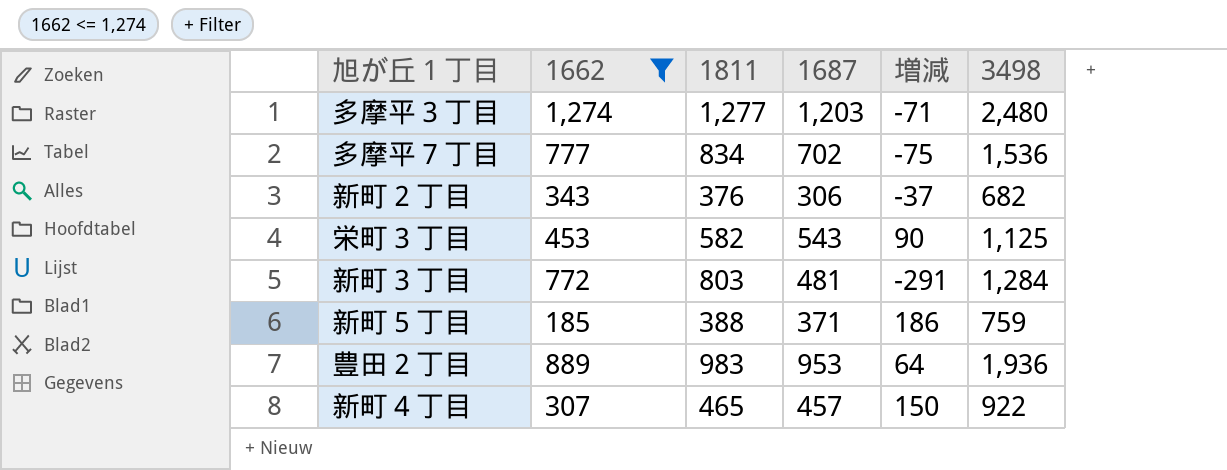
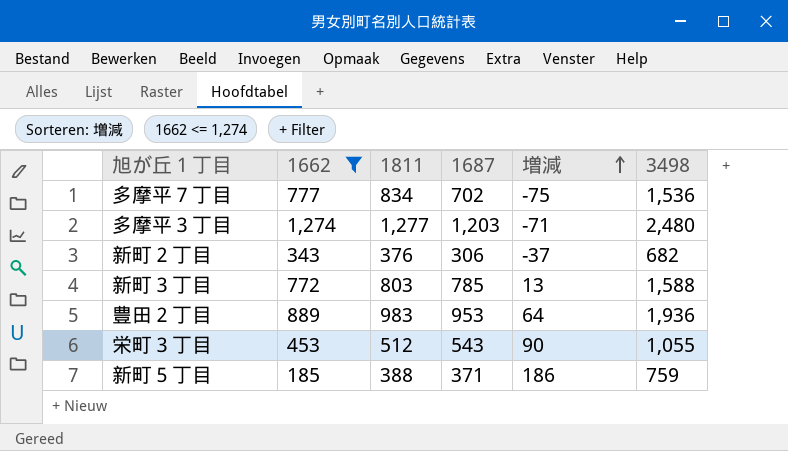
row order: none -> 増減 ascending
row 新町４丁目: 307 | 465 | 457 | 150 | 922 -> none
新町３丁目 | 1687: 481 -> 785
新町３丁目 | 増減: -291 -> 13
新町３丁目 | 3498: 1,284 -> 1,588
栄町３丁目 | 1811: 582 -> 512
栄町３丁目 | 3498: 1,125 -> 1,055

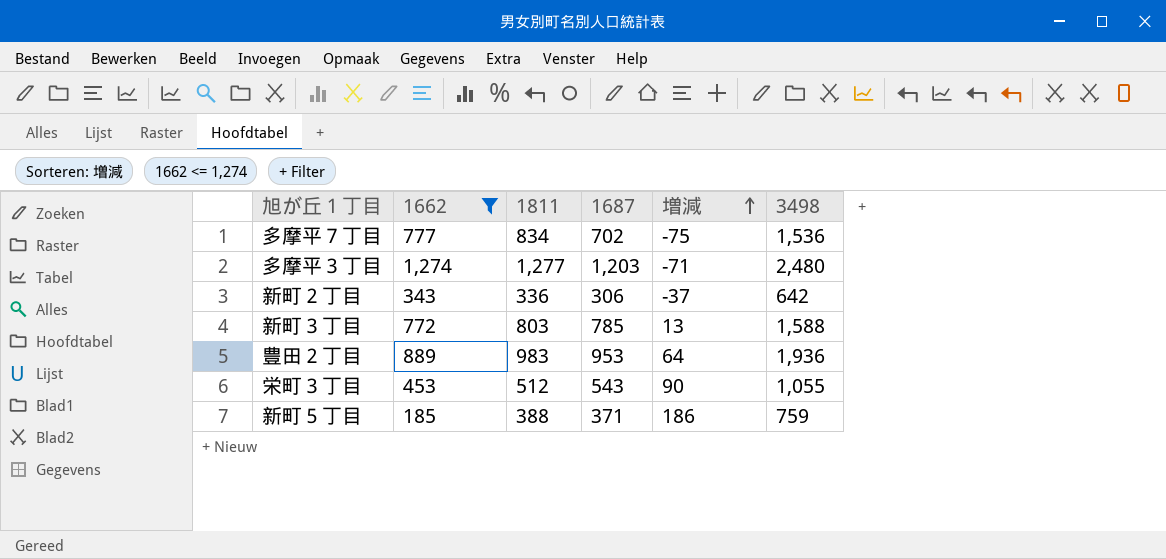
新町２丁目 | 1811: 376 -> 336
新町２丁目 | 3498: 682 -> 642

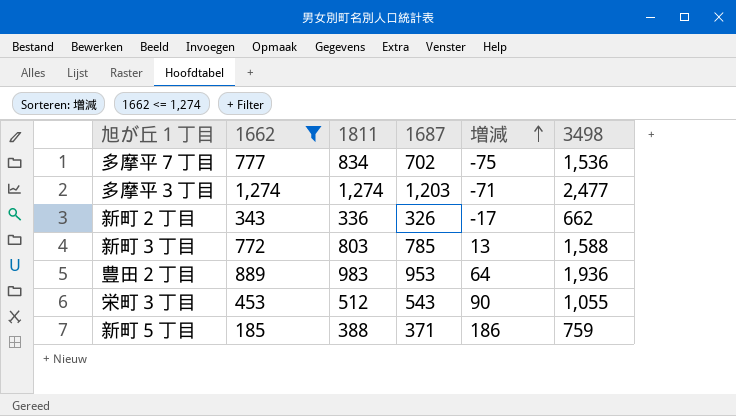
多摩平３丁目 | 1811: 1,277 -> 1,274
多摩平３丁目 | 3498: 2,480 -> 2,477
新町２丁目 | 1687: 306 -> 326
新町２丁目 | 増減: -37 -> -17
新町２丁目 | 3498: 642 -> 662

